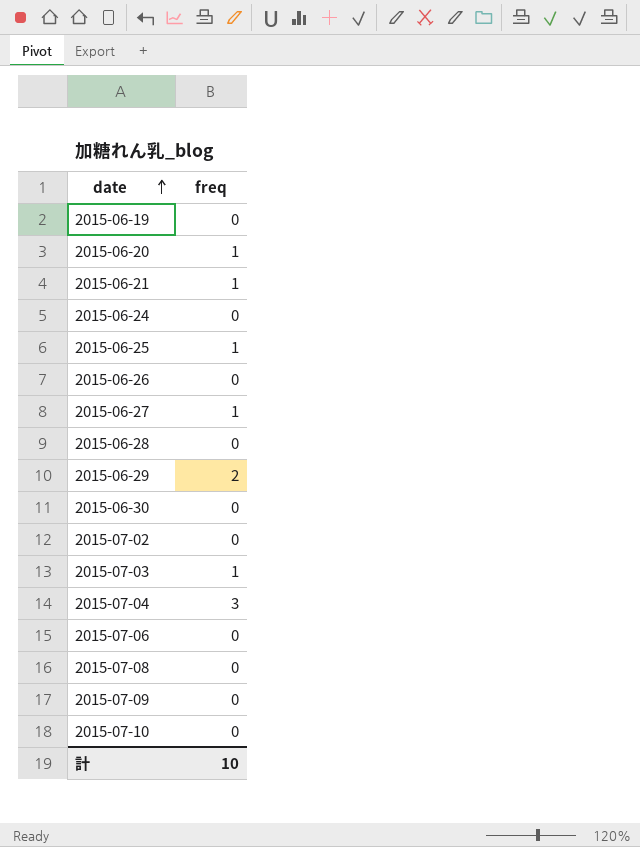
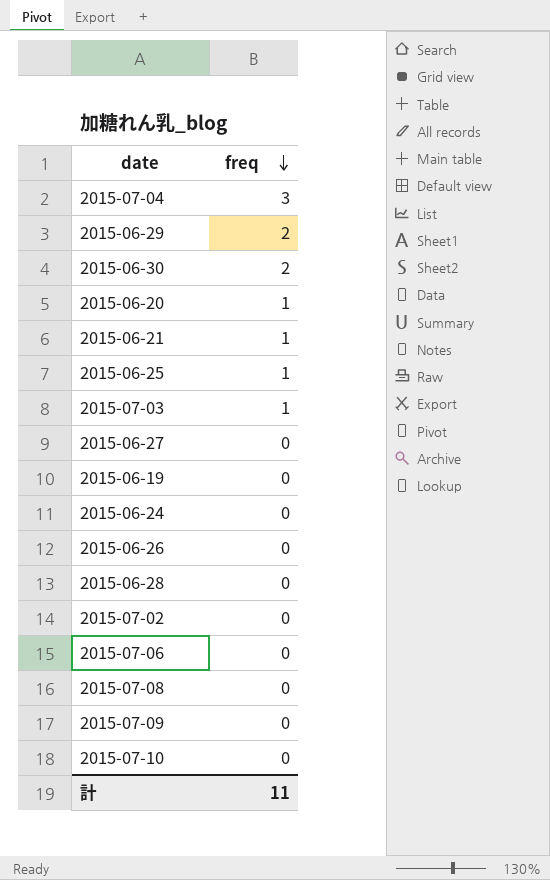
row order: date ascending -> freq descending
2015-06-30 | freq: 0 -> 2
2015-06-27 | freq: 1 -> 0
計 | freq: 10 -> 11

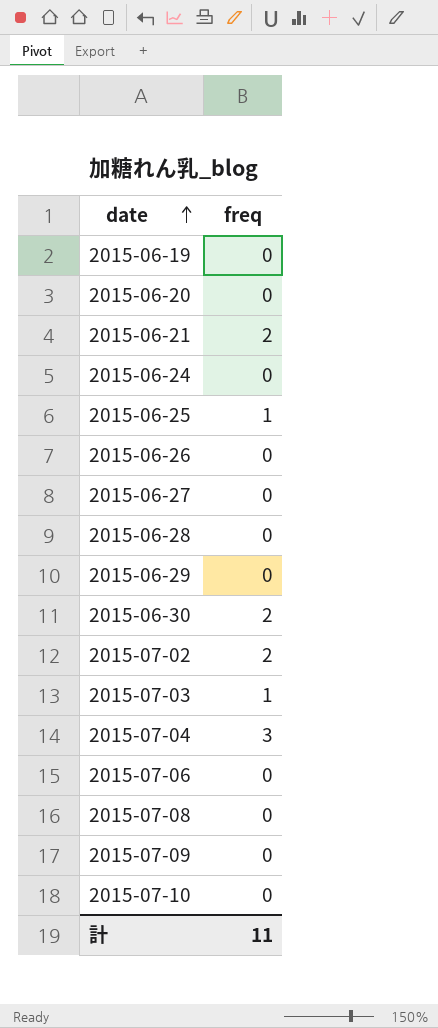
row order: freq descending -> date ascending
2015-06-20 | freq: 1 -> 0
2015-06-21 | freq: 1 -> 2
2015-06-29 | freq: 2 -> 0
2015-07-02 | freq: 0 -> 2

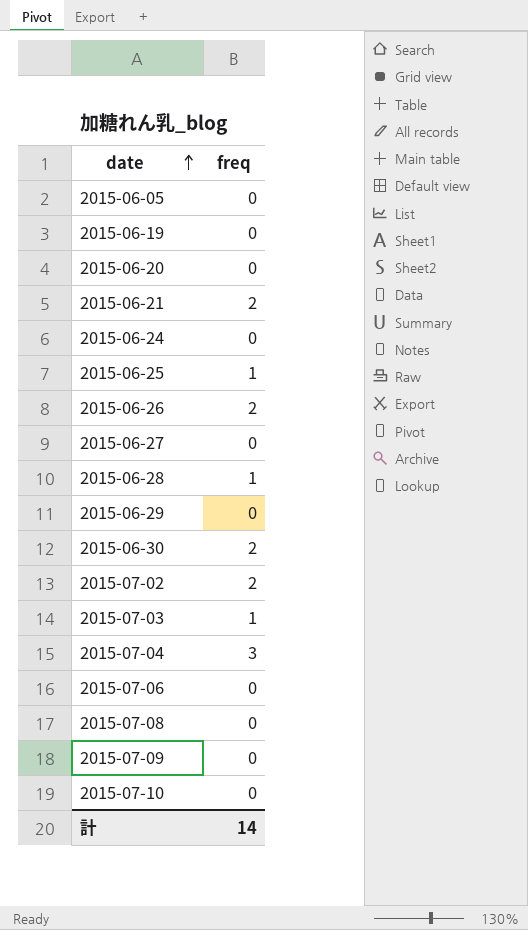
row 2015-06-05: none -> 0
2015-06-26 | freq: 0 -> 2
2015-06-28 | freq: 0 -> 1
計 | freq: 11 -> 14

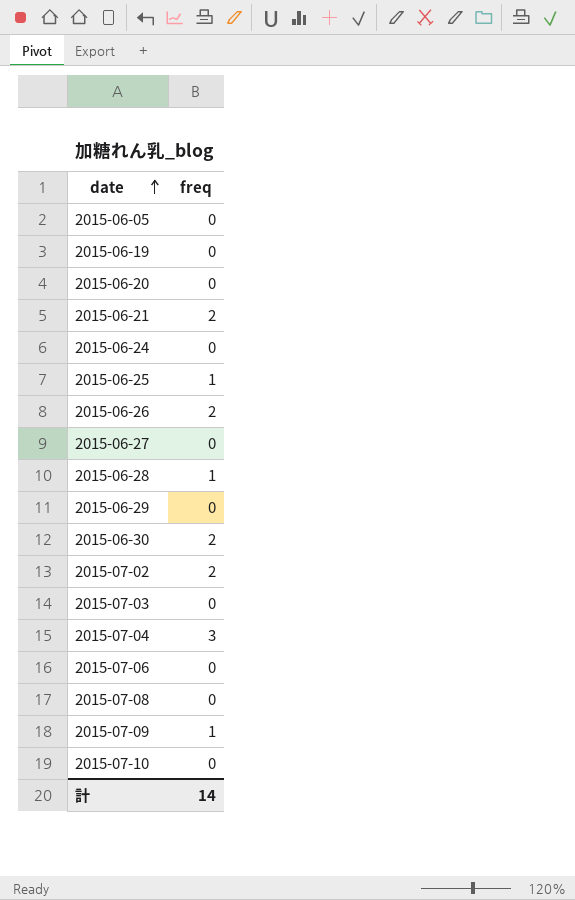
2015-07-03 | freq: 1 -> 0
2015-07-09 | freq: 0 -> 1

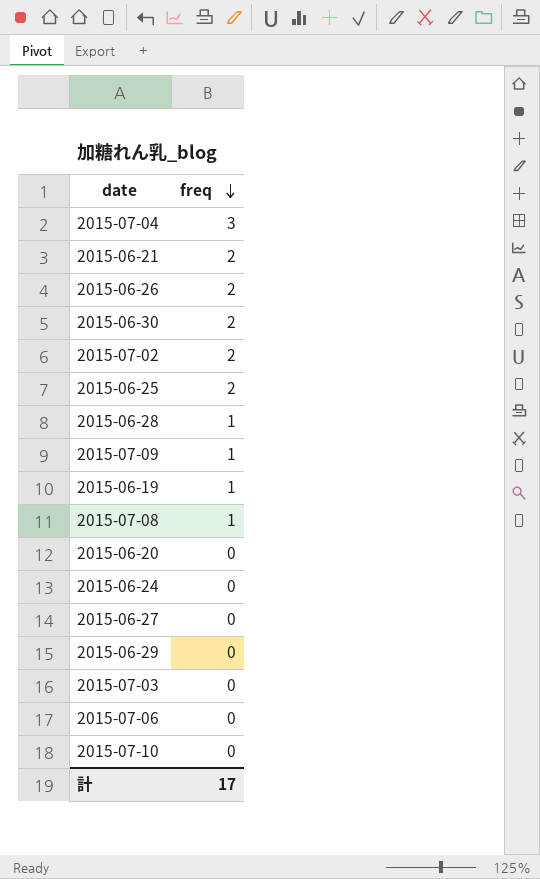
row order: date ascending -> freq descending
row 2015-06-05: 0 -> none
2015-06-25 | freq: 1 -> 2
2015-06-19 | freq: 0 -> 1
2015-07-08 | freq: 0 -> 1
計 | freq: 14 -> 17

